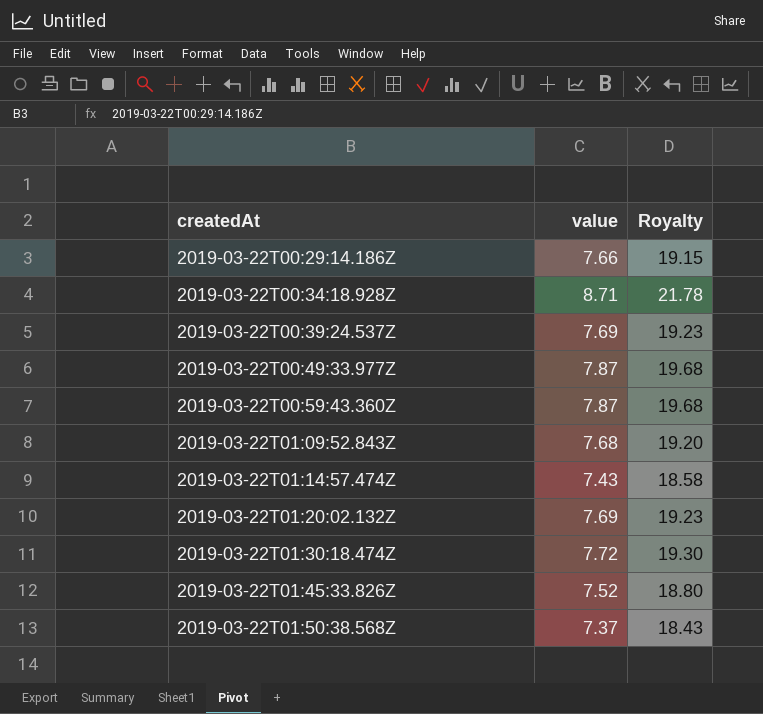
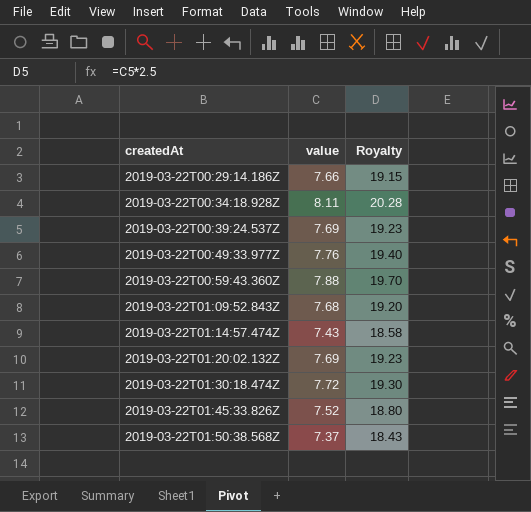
2019-03-22T00:34:18.928Z | value: 8.71 -> 8.11
2019-03-22T00:34:18.928Z | Royalty: 21.78 -> 20.28
2019-03-22T00:49:33.977Z | value: 7.87 -> 7.76
2019-03-22T00:49:33.977Z | Royalty: 19.68 -> 19.40
2019-03-22T00:59:43.360Z | value: 7.87 -> 7.88
2019-03-22T00:59:43.360Z | Royalty: 19.68 -> 19.70

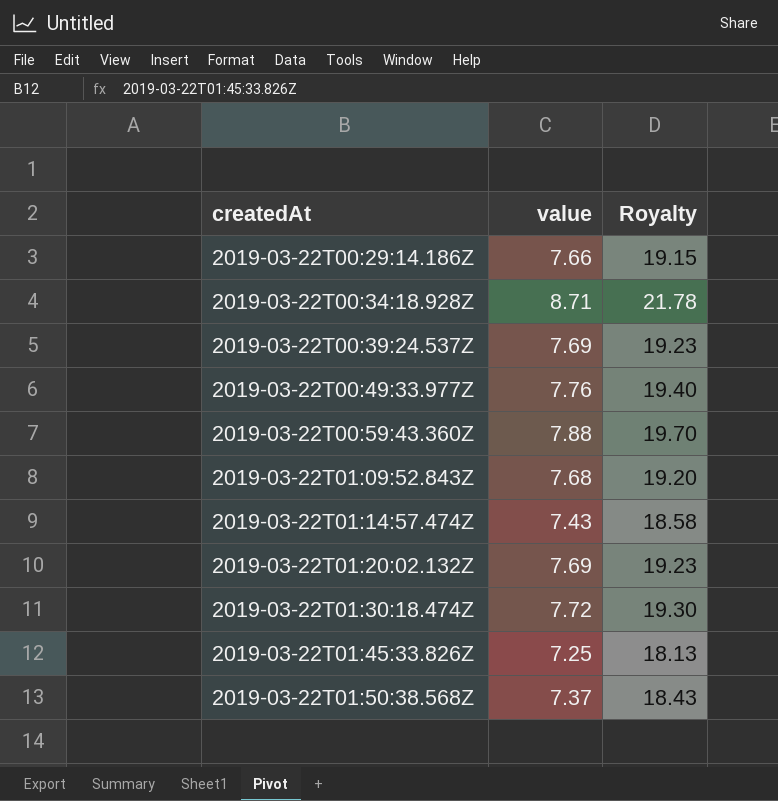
2019-03-22T00:34:18.928Z | value: 8.11 -> 8.71
2019-03-22T00:34:18.928Z | Royalty: 20.28 -> 21.78
2019-03-22T01:45:33.826Z | value: 7.52 -> 7.25
2019-03-22T01:45:33.826Z | Royalty: 18.80 -> 18.13

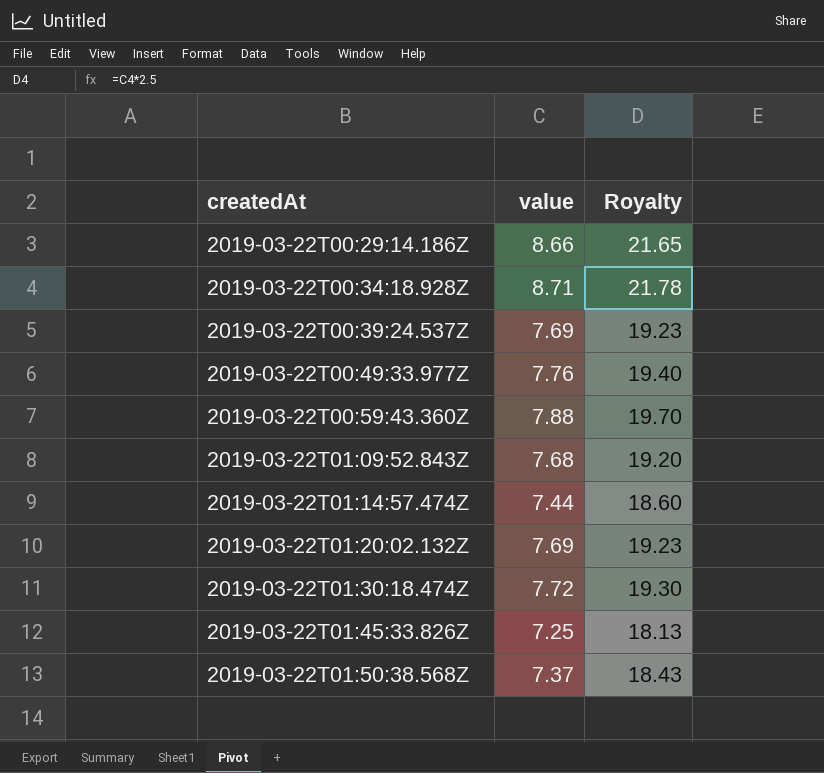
2019-03-22T00:29:14.186Z | value: 7.66 -> 8.66
2019-03-22T00:29:14.186Z | Royalty: 19.15 -> 21.65
2019-03-22T01:14:57.474Z | value: 7.43 -> 7.44
2019-03-22T01:14:57.474Z | Royalty: 18.58 -> 18.60

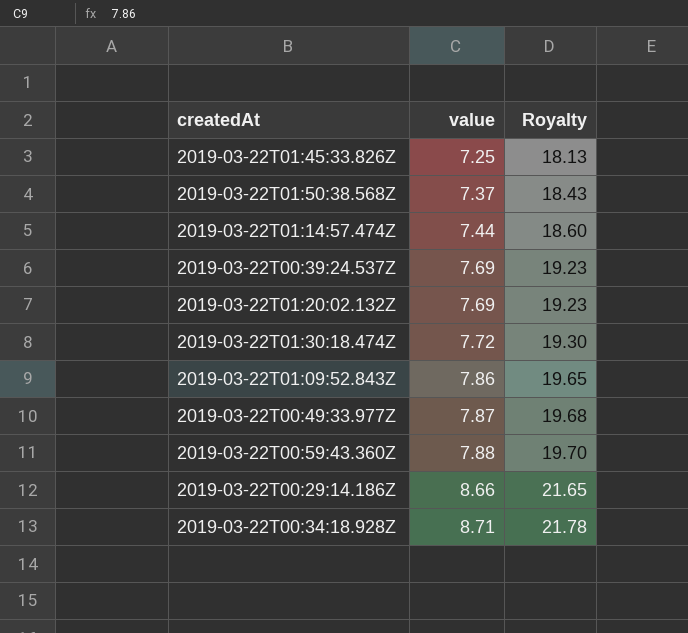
row order: createdAt ascending -> value ascending
2019-03-22T01:09:52.843Z | value: 7.68 -> 7.86
2019-03-22T01:09:52.843Z | Royalty: 19.20 -> 19.65
2019-03-22T00:49:33.977Z | value: 7.76 -> 7.87
2019-03-22T00:49:33.977Z | Royalty: 19.40 -> 19.68

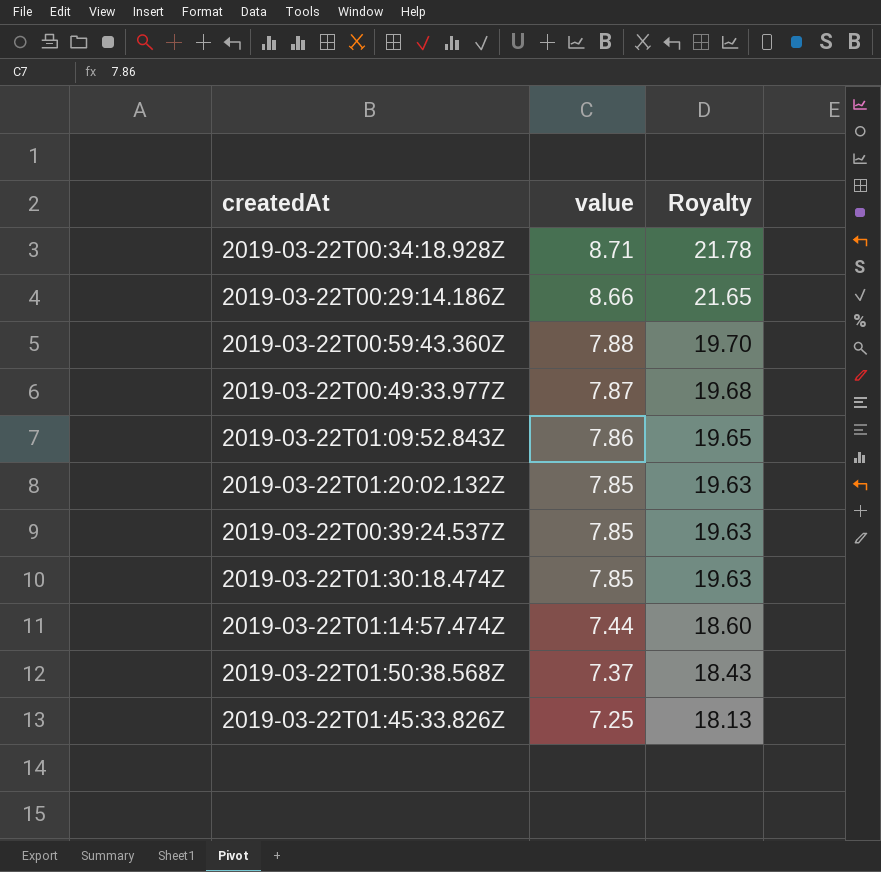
row order: value ascending -> value descending
2019-03-22T01:20:02.132Z | value: 7.69 -> 7.85
2019-03-22T01:20:02.132Z | Royalty: 19.23 -> 19.63
2019-03-22T00:39:24.537Z | value: 7.69 -> 7.85
2019-03-22T00:39:24.537Z | Royalty: 19.23 -> 19.63
2019-03-22T01:30:18.474Z | value: 7.72 -> 7.85
2019-03-22T01:30:18.474Z | Royalty: 19.30 -> 19.63

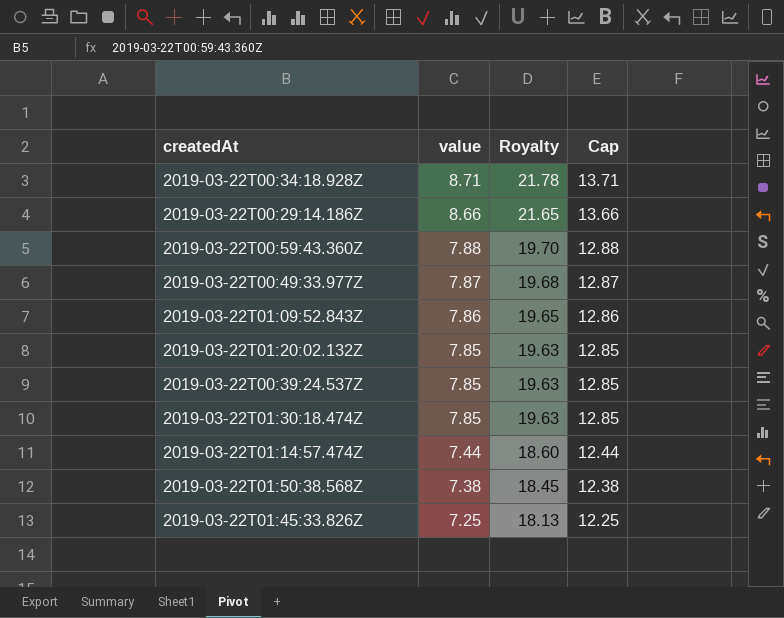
column Cap | formula: none -> [value] + 5
2019-03-22T01:50:38.568Z | value: 7.37 -> 7.38
2019-03-22T01:50:38.568Z | Royalty: 18.43 -> 18.45

